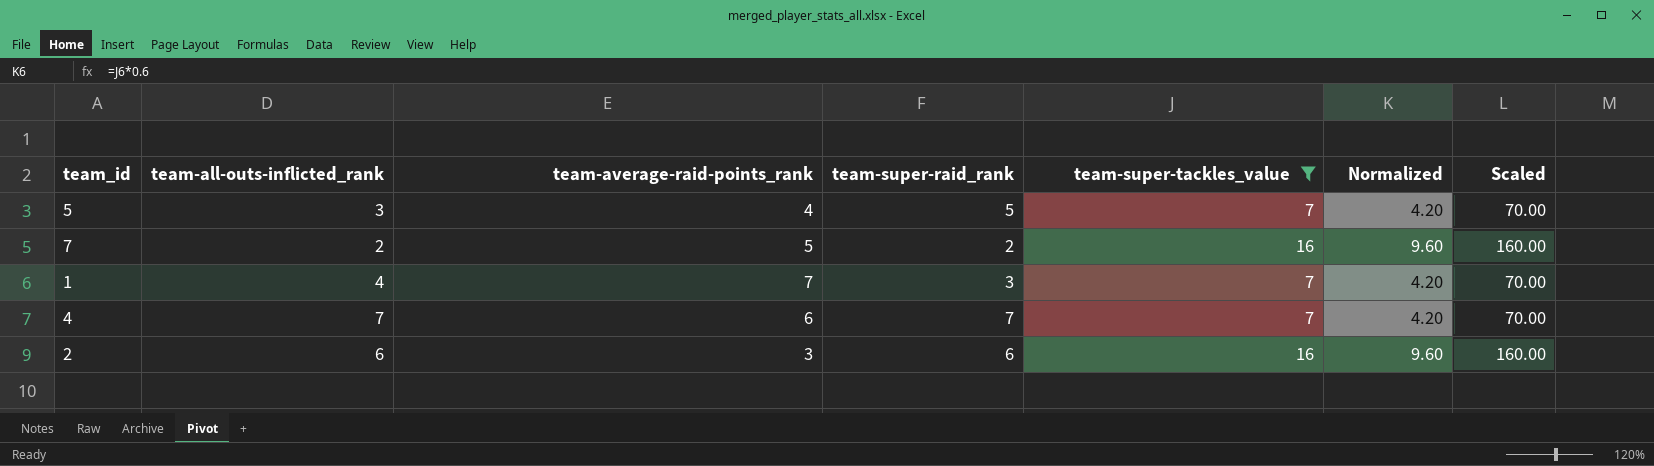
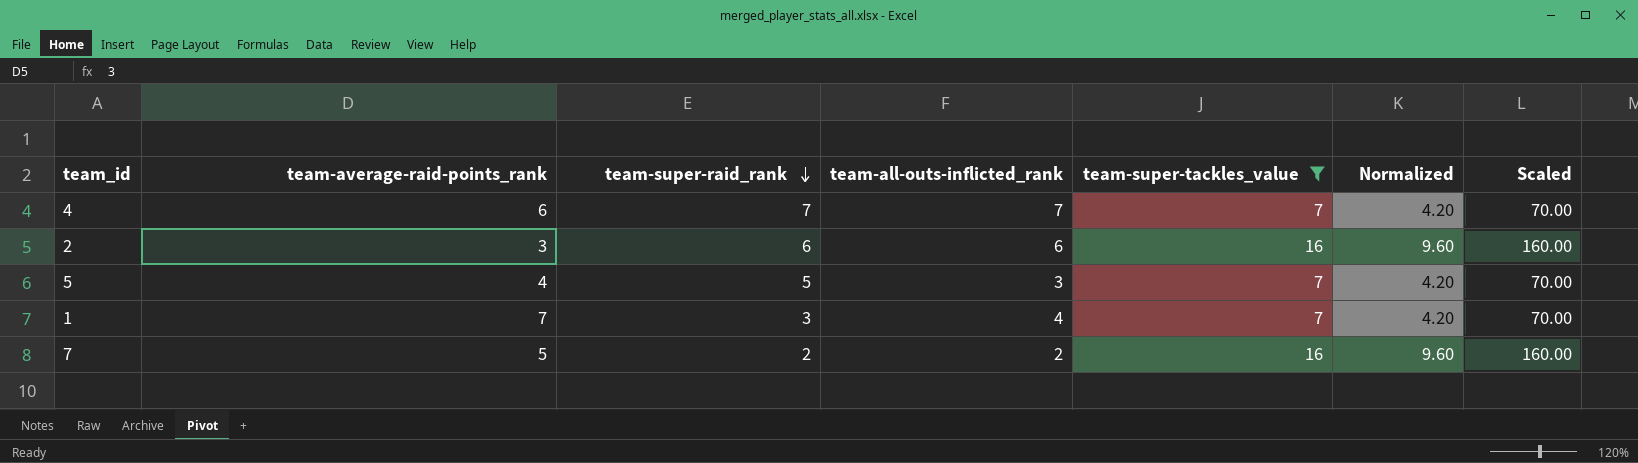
row order: none -> team-super-raid_rank descending
column team-all-outs-inflicted_rank | position: 2 -> 4

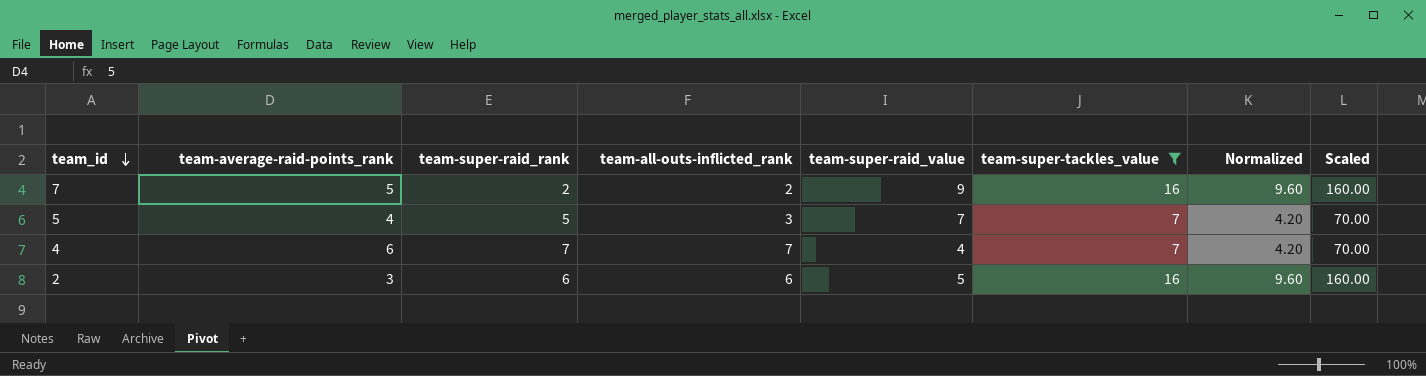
row order: team-super-raid_rank descending -> team_id descending
column team-super-raid_value | position: none -> 5
row 1: 7 | 3 | 4 | 7 | 4.20 | 70.00 -> none

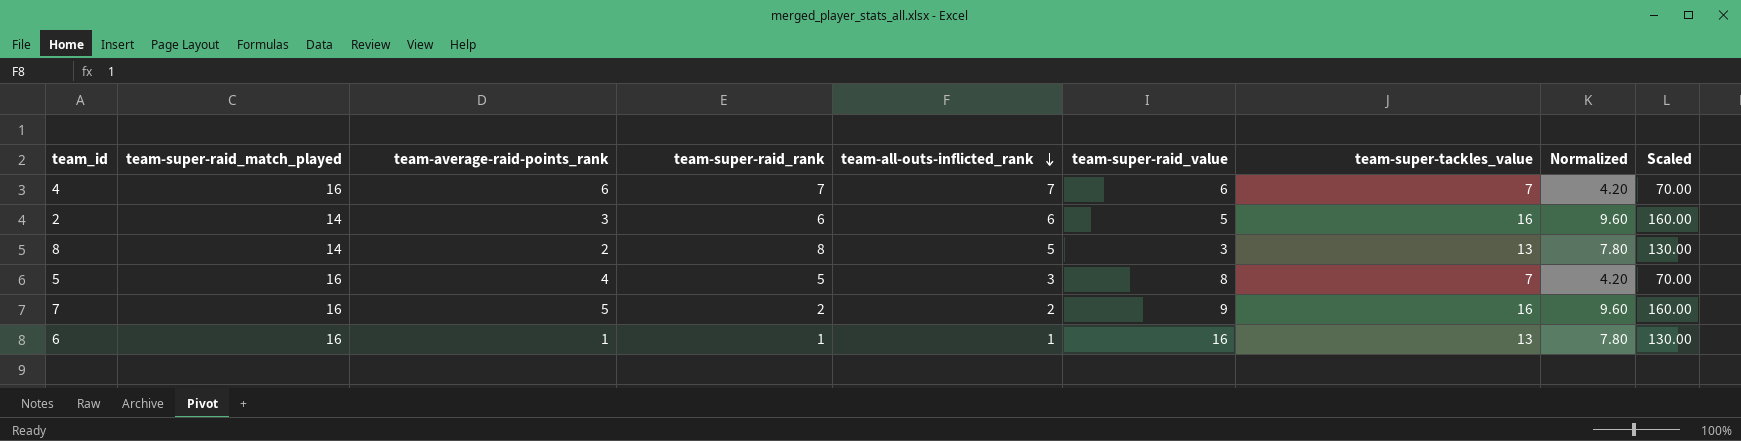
filter: team-super-tackles_value != 13 -> none
row order: team_id descending -> team-all-outs-inflicted_rank descending
column team-super-raid_match_played | position: none -> 2
4 | team-super-raid_value: 4 -> 6
5 | team-super-raid_value: 7 -> 8

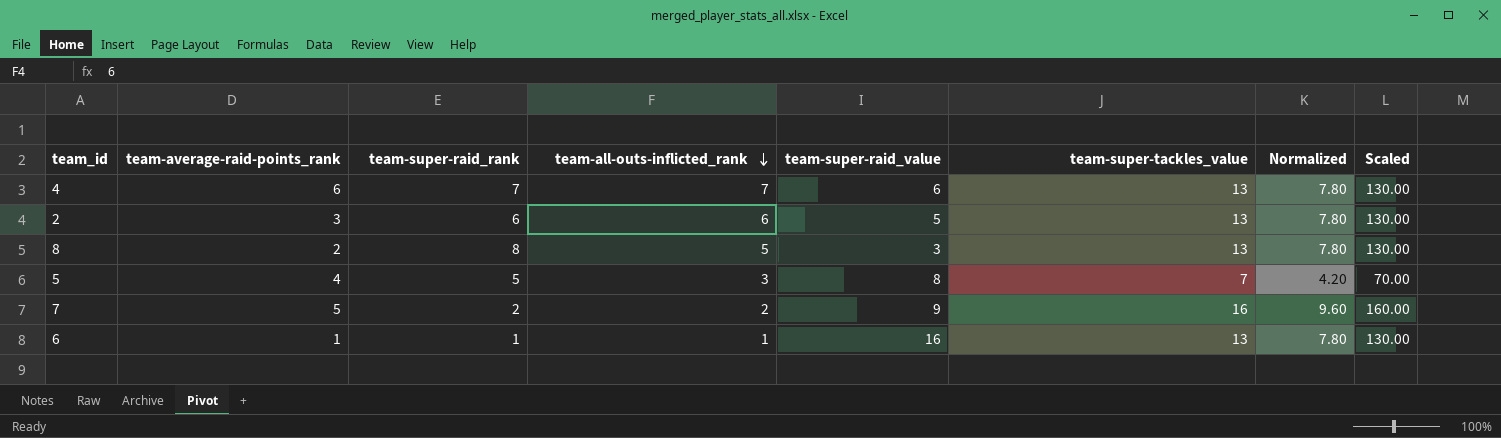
column team-super-raid_match_played | position: 2 -> none
4 | team-super-tackles_value: 7 -> 13
4 | Normalized: 4.20 -> 7.80
4 | Scaled: 70.00 -> 130.00
2 | team-super-tackles_value: 16 -> 13
2 | Normalized: 9.60 -> 7.80
2 | Scaled: 160.00 -> 130.00

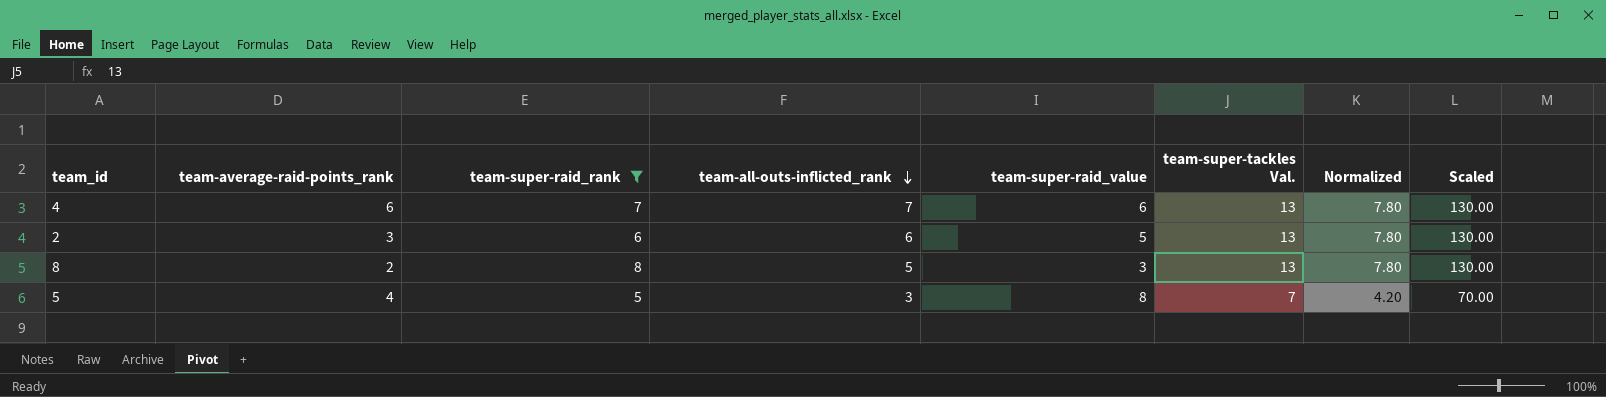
filter: none -> team-super-raid_rank >= 5
column name: team-super-tackles_value -> team-super-tackles Val.

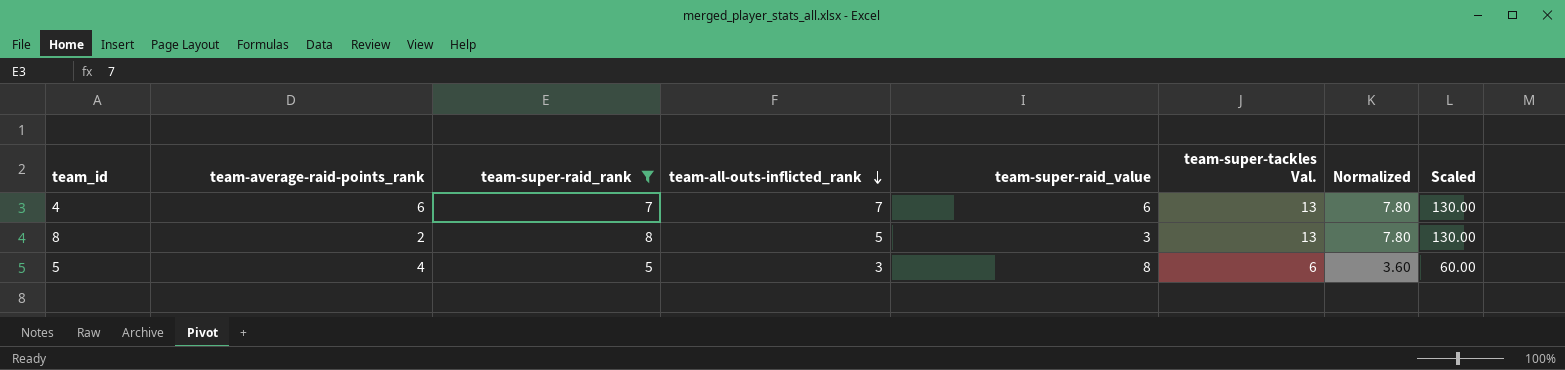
row 2: 3 | 6 | 6 | 5 | 13 | 7.80 | 130.00 -> none
5 | team-super-tackles Val.: 7 -> 6
5 | Normalized: 4.20 -> 3.60
5 | Scaled: 70.00 -> 60.00

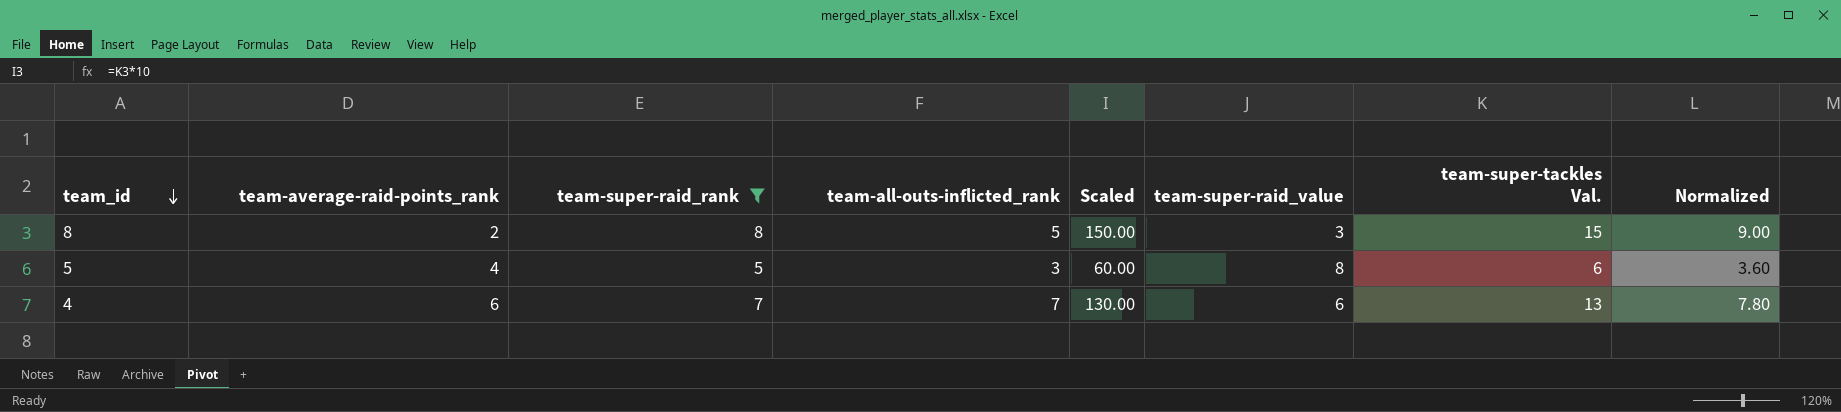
row order: team-all-outs-inflicted_rank descending -> team_id descending
column Scaled | position: 8 -> 5
8 | Scaled: 130.00 -> 150.00
8 | team-super-tackles Val.: 13 -> 15
8 | Normalized: 7.80 -> 9.00

